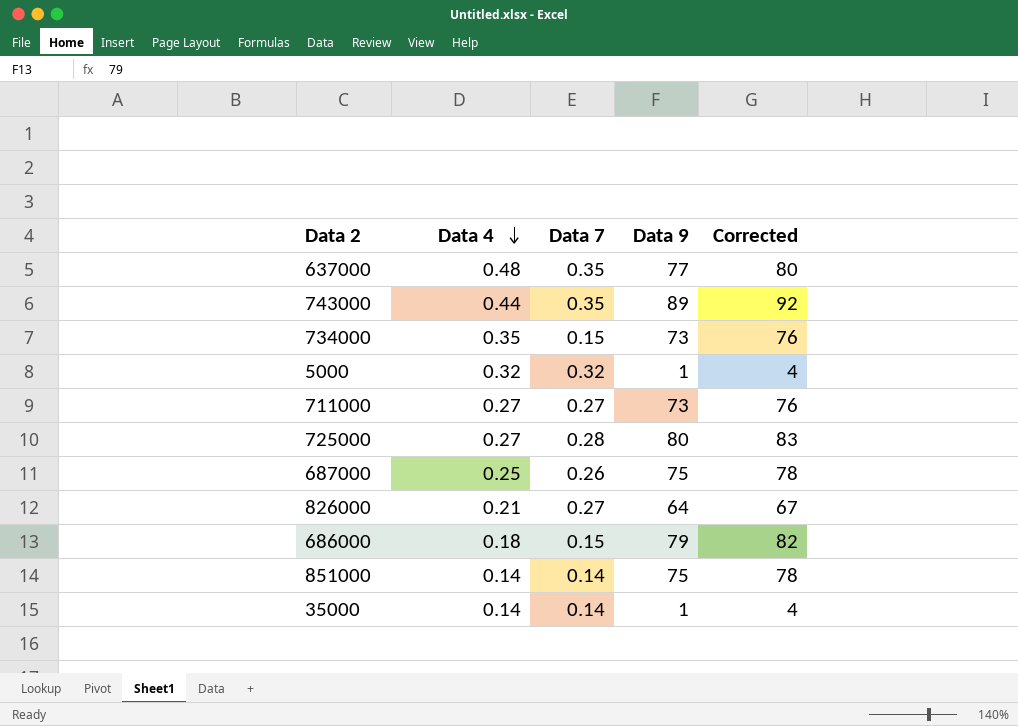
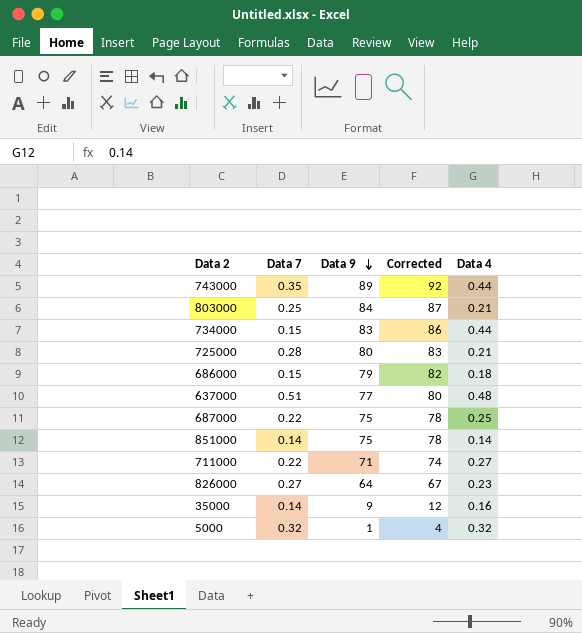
row order: Data 4 descending -> Data 9 descending
column Data 4 | position: 2 -> 5
row 803000: none -> 0.25 | 84 | 87 | 0.21
734000 | Data 9: 73 -> 83
734000 | Corrected: 76 -> 86
734000 | Data 4: 0.35 -> 0.44
725000 | Data 4: 0.27 -> 0.21
637000 | Data 7: 0.35 -> 0.51
687000 | Data 7: 0.26 -> 0.22
711000 | Data 7: 0.27 -> 0.22
711000 | Data 9: 73 -> 71
711000 | Corrected: 76 -> 74
826000 | Data 4: 0.21 -> 0.23
35000 | Data 9: 1 -> 9
35000 | Corrected: 4 -> 12
35000 | Data 4: 0.14 -> 0.16

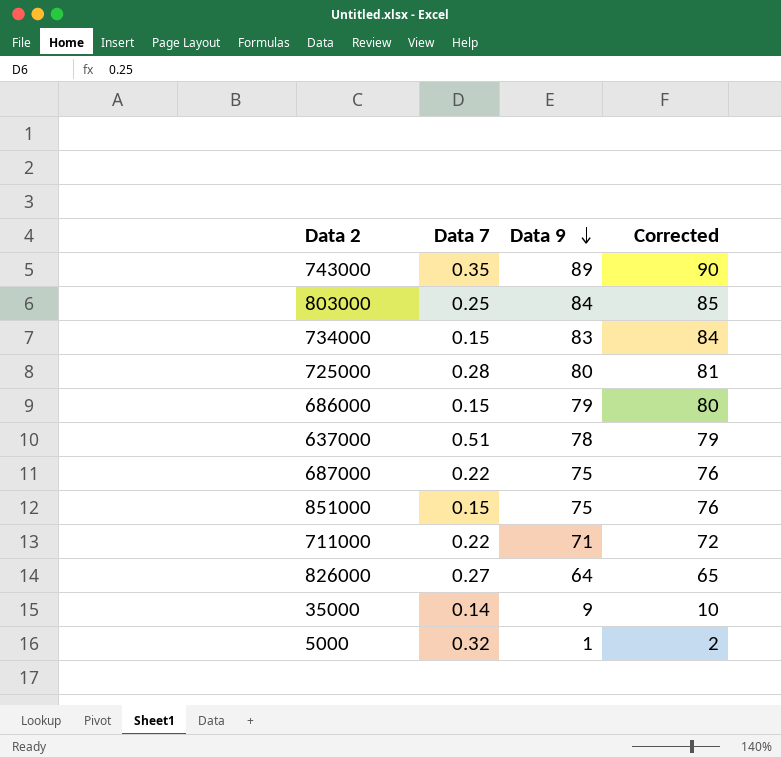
column Data 4 | position: 5 -> none
column Corrected | formula: [Data 9] + 3 -> [Data 9] + 1
637000 | Data 9: 77 -> 78
851000 | Data 7: 0.14 -> 0.15

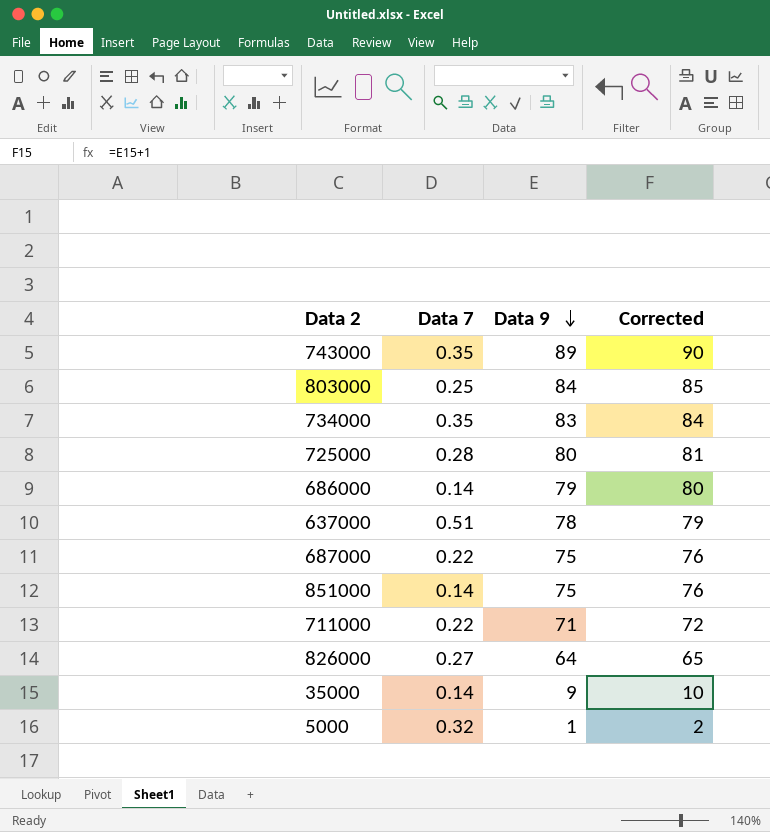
734000 | Data 7: 0.15 -> 0.35
686000 | Data 7: 0.15 -> 0.14
851000 | Data 7: 0.15 -> 0.14

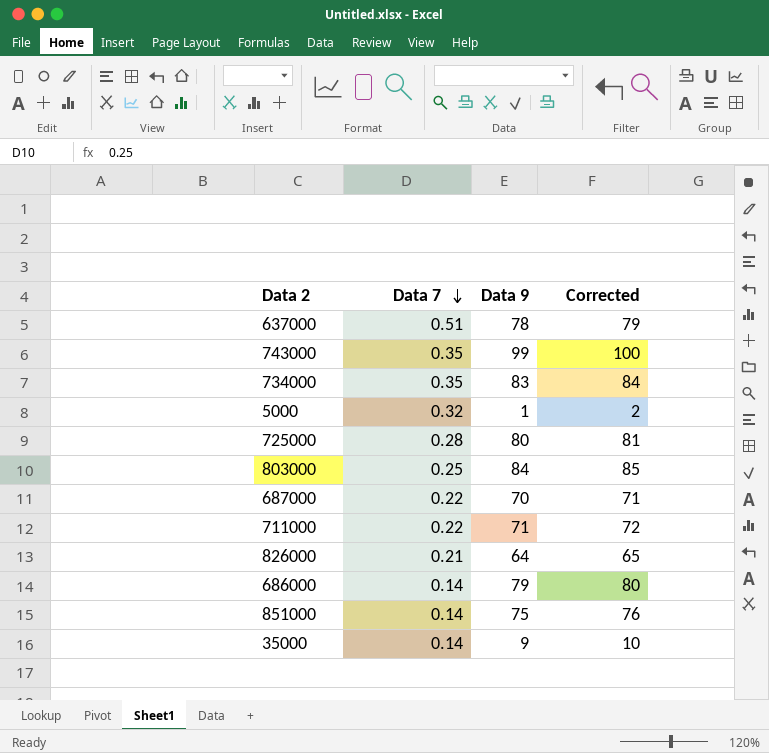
row order: Data 9 descending -> Data 7 descending
743000 | Data 9: 89 -> 99
743000 | Corrected: 90 -> 100
687000 | Data 9: 75 -> 70
687000 | Corrected: 76 -> 71
826000 | Data 7: 0.27 -> 0.21

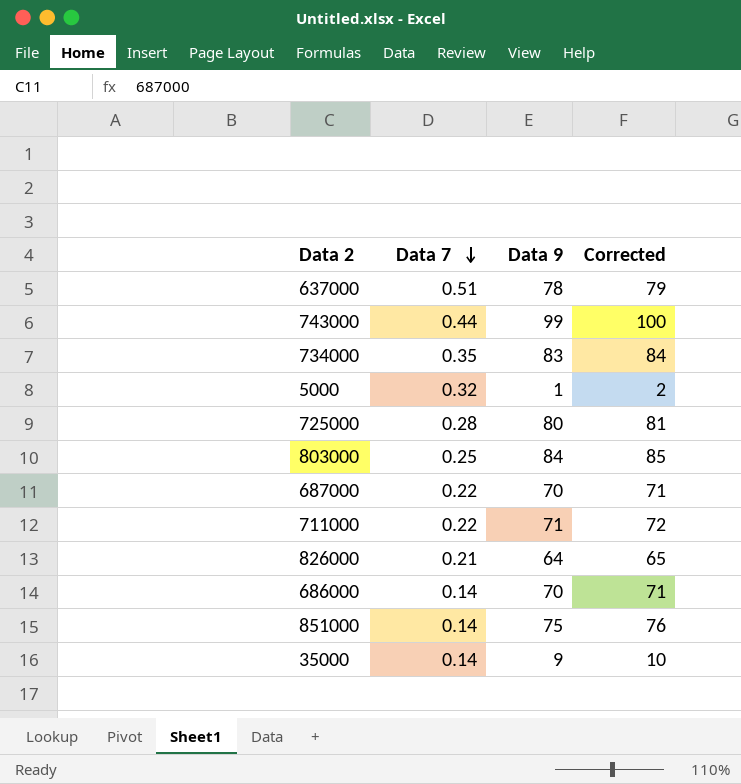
743000 | Data 7: 0.35 -> 0.44
686000 | Data 9: 79 -> 70
686000 | Corrected: 80 -> 71

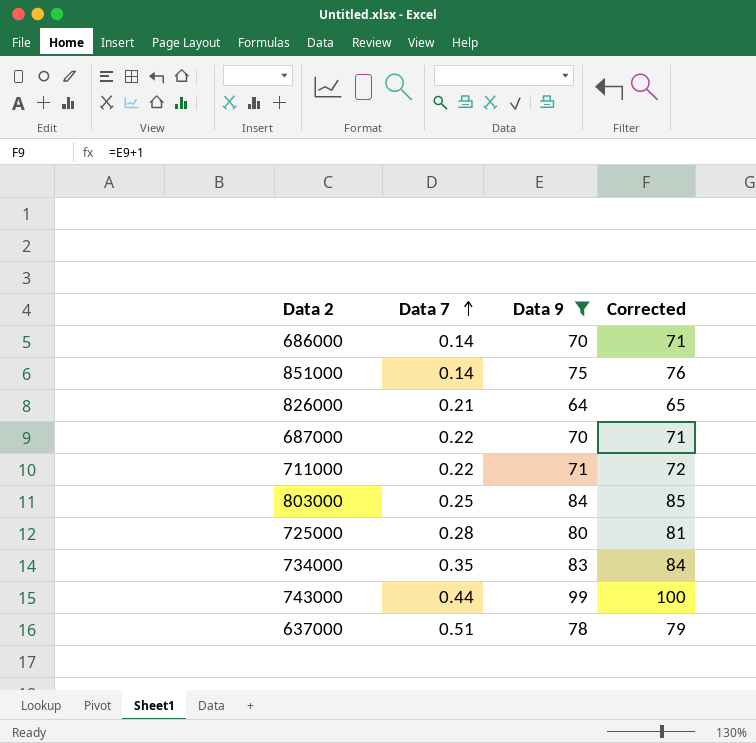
filter: none -> Data 9 >= 64
row order: Data 7 descending -> Data 7 ascending

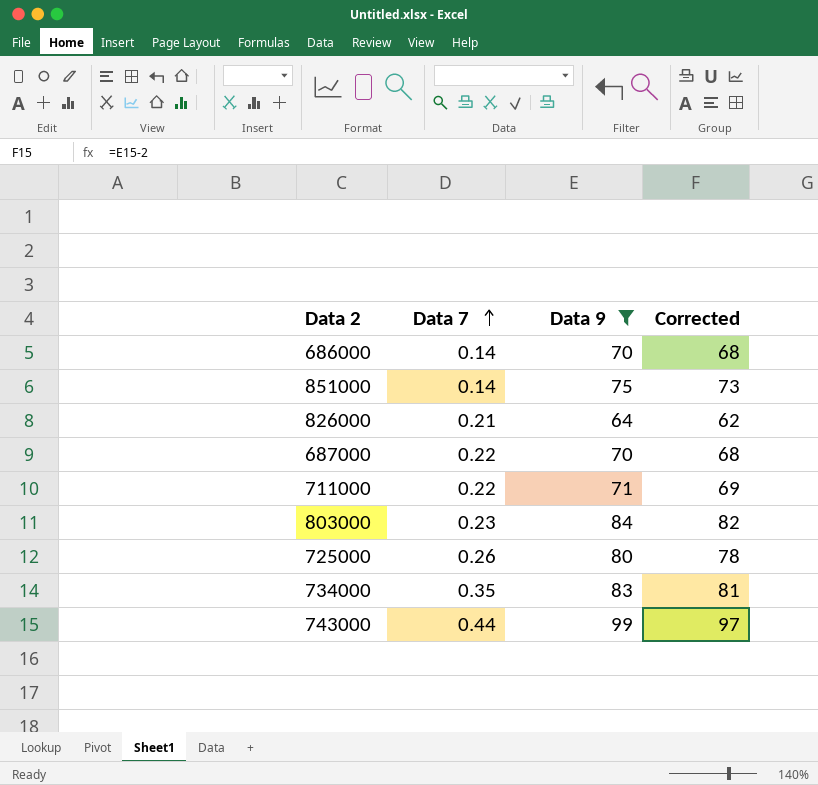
column Corrected | formula: [Data 9] + 1 -> [Data 9] - 2
row 637000: 0.51 | 78 | 79 -> none
803000 | Data 7: 0.25 -> 0.23
725000 | Data 7: 0.28 -> 0.26

